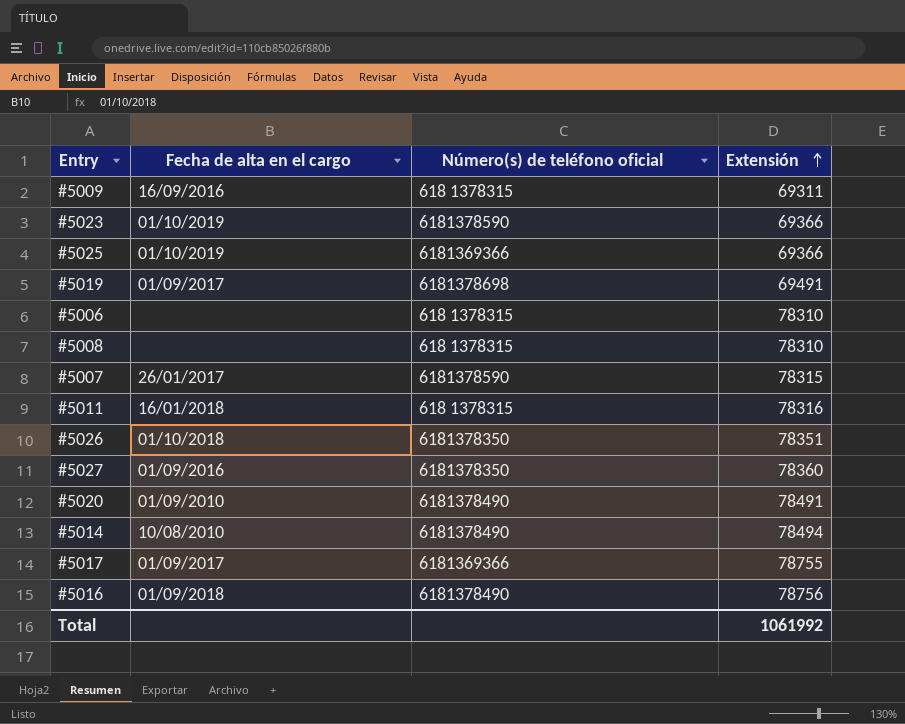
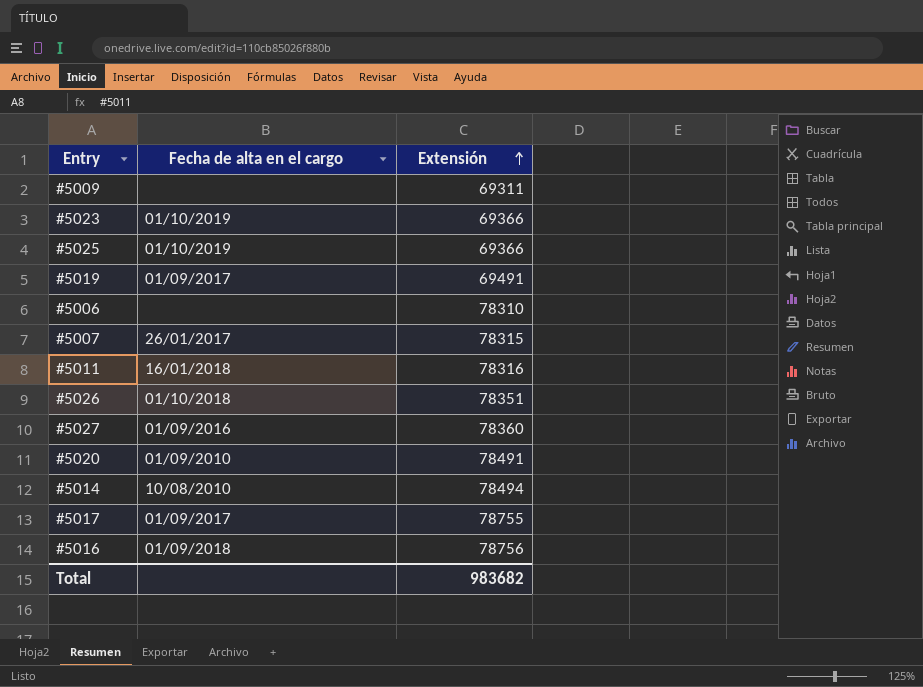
column Número(s) de teléfono oficial | position: 3 -> none
row #5008: none | 618 1378315 | 78310 -> none
#5009 | Fecha de alta en el cargo: 16/09/2016 -> none
Total | Extensión: 1061992 -> 983682

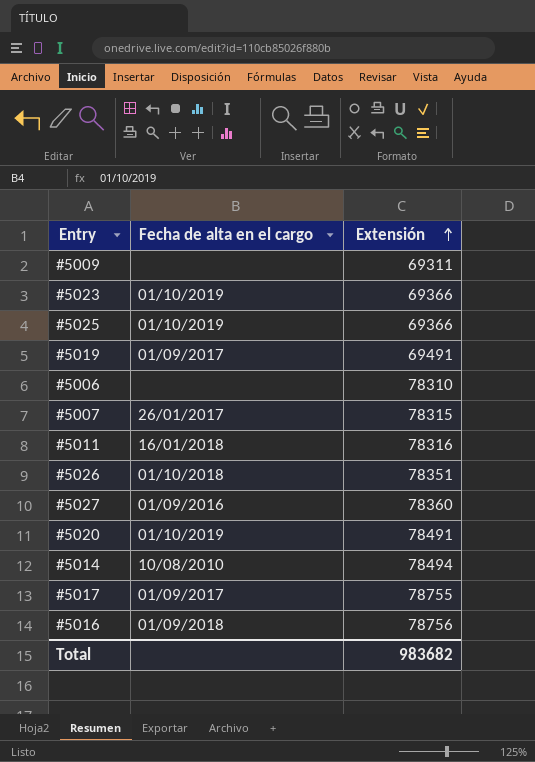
#5020 | Fecha de alta en el cargo: 01/09/2010 -> 01/10/2019

